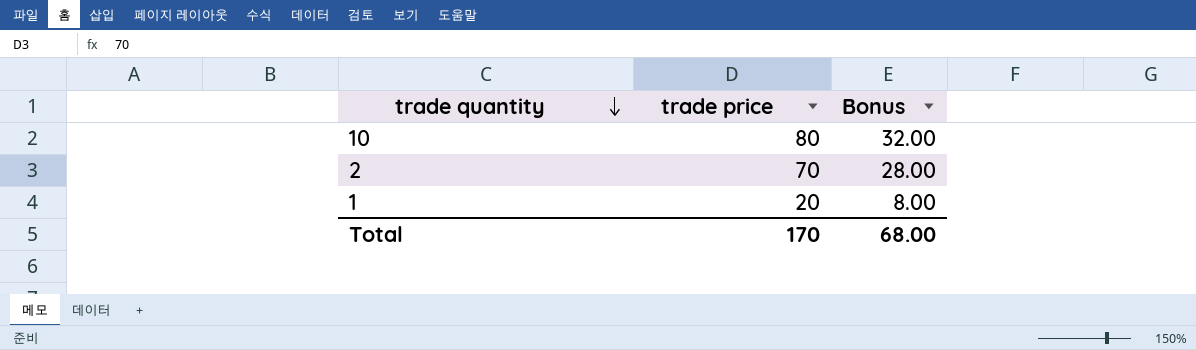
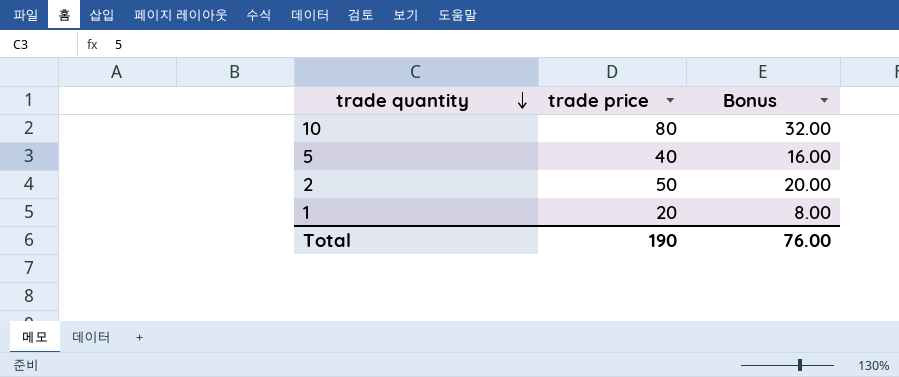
row 5: none -> 40 | 16.00
2 | trade price: 70 -> 50
2 | Bonus: 28.00 -> 20.00
Total | trade price: 170 -> 190
Total | Bonus: 68.00 -> 76.00

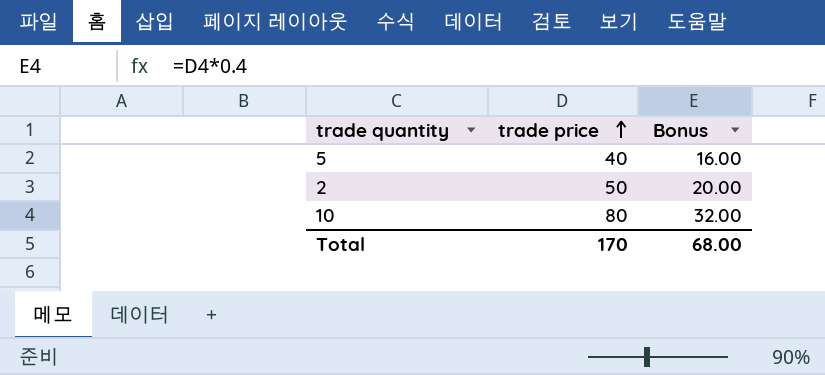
row order: trade quantity descending -> trade price ascending
row 1: 20 | 8.00 -> none
Total | trade price: 190 -> 170
Total | Bonus: 76.00 -> 68.00

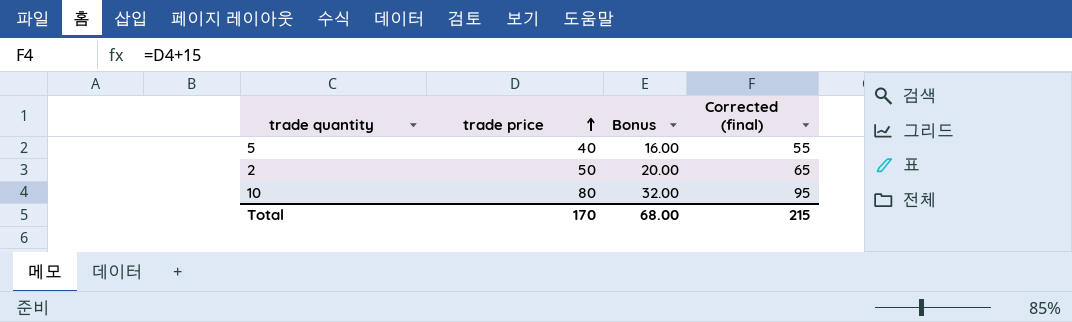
column Corrected (final) | formula: none -> [trade price] + 15

